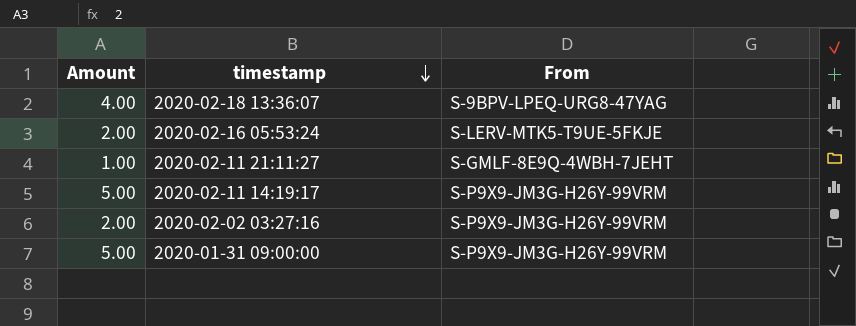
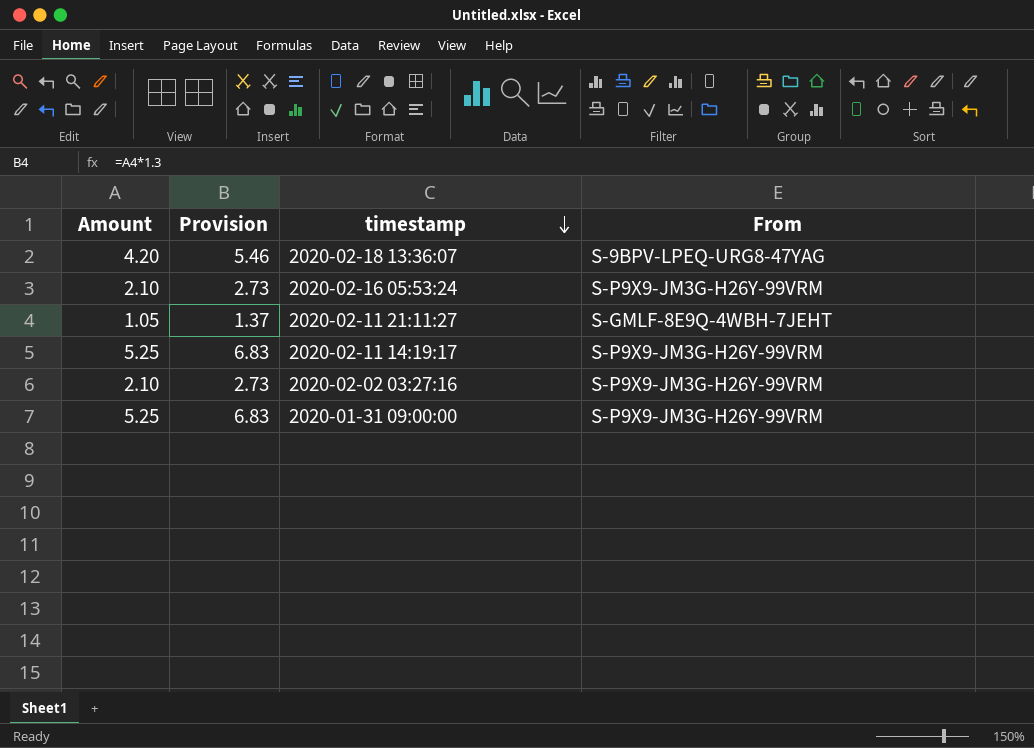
column Provision | formula: none -> [Amount] * 1.3
2020-02-18 13:36:07 | Amount: 4.00 -> 4.20
2020-02-16 05:53:24 | Amount: 2.00 -> 2.10
2020-02-16 05:53:24 | From: S-LERV-MTK5-T9UE-5FKJE -> S-P9X9-JM3G-H26Y-99VRM
2020-02-11 21:11:27 | Amount: 1.00 -> 1.05
2020-02-11 14:19:17 | Amount: 5.00 -> 5.25
2020-02-02 03:27:16 | Amount: 2.00 -> 2.10
2020-01-31 09:00:00 | Amount: 5.00 -> 5.25

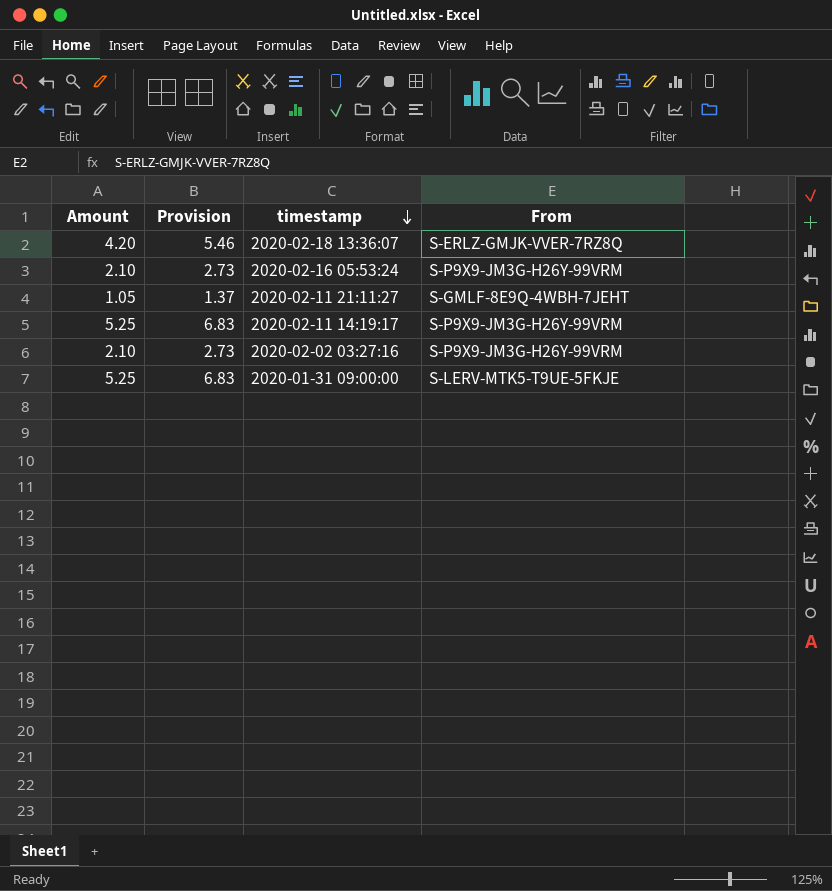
2020-02-18 13:36:07 | From: S-9BPV-LPEQ-URG8-47YAG -> S-ERLZ-GMJK-VVER-7RZ8Q
2020-01-31 09:00:00 | From: S-P9X9-JM3G-H26Y-99VRM -> S-LERV-MTK5-T9UE-5FKJE

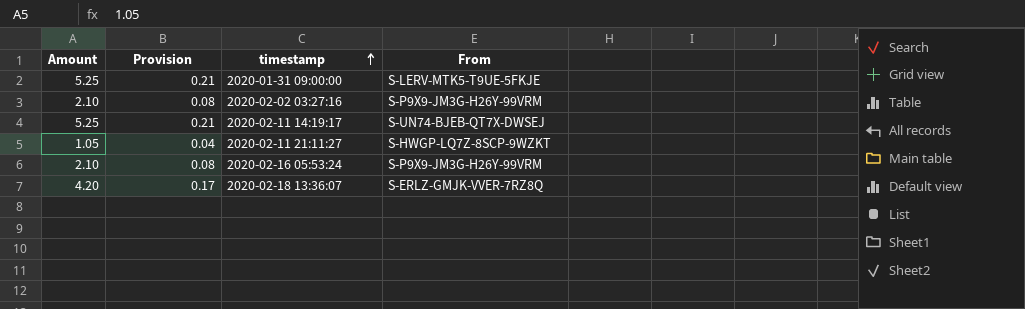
row order: timestamp descending -> timestamp ascending
column Provision | formula: [Amount] * 1.3 -> [Amount] * 0.04
2020-02-11 14:19:17 | From: S-P9X9-JM3G-H26Y-99VRM -> S-UN74-BJEB-QT7X-DWSEJ
2020-02-11 21:11:27 | From: S-GMLF-8E9Q-4WBH-7JEHT -> S-HWGP-LQ7Z-8SCP-9WZKT

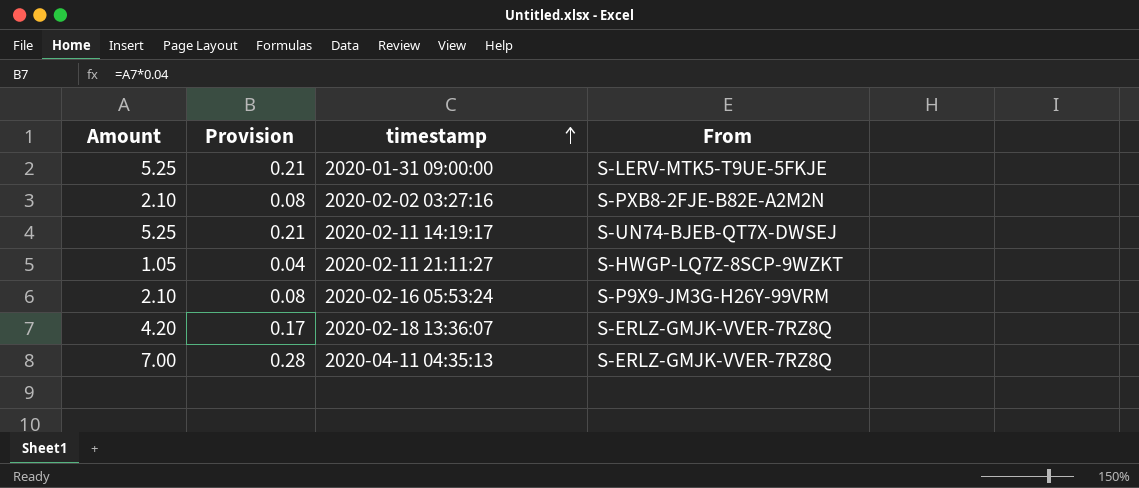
2020-02-02 03:27:16 | From: S-P9X9-JM3G-H26Y-99VRM -> S-PXB8-2FJE-B82E-A2M2N
row 2020-04-11 04:35:13: none -> 7.00 | 0.28 | S-ERLZ-GMJK-VVER-7RZ8Q

